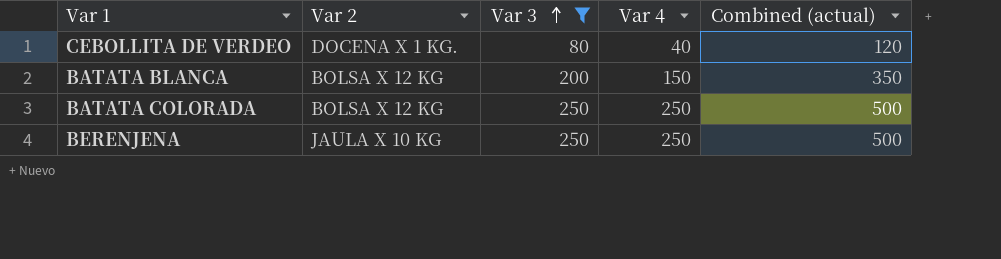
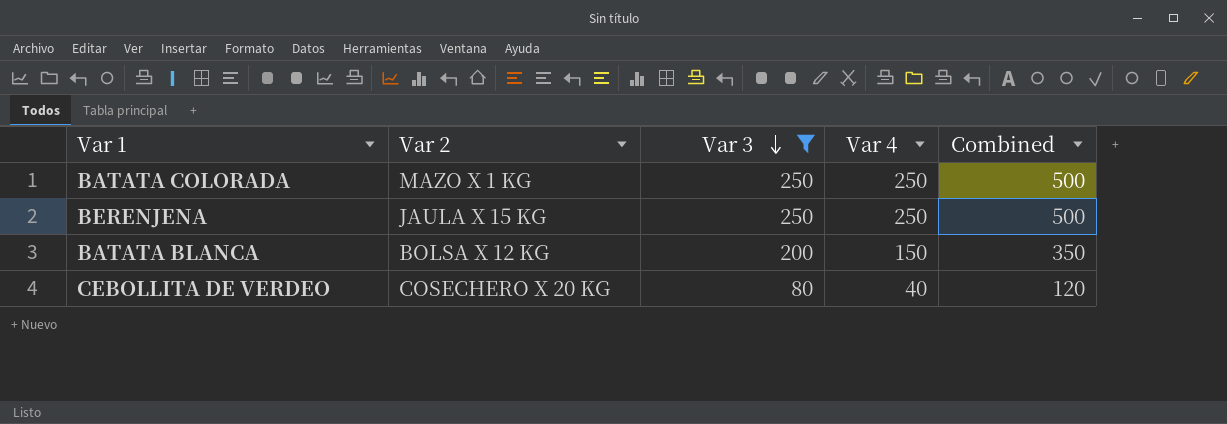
row order: Var 3 ascending -> Var 3 descending
column name: Combined (actual) -> Combined
BATATA COLORADA | Var 2: BOLSA X 12 KG -> MAZO X 1 KG
BERENJENA | Var 2: JAULA X 10 KG -> JAULA X 15 KG
CEBOLLITA DE VERDEO | Var 2: DOCENA X 1 KG. -> COSECHERO X 20 KG

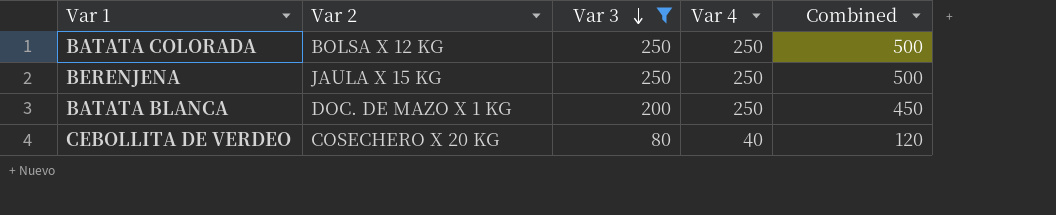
BATATA COLORADA | Var 2: MAZO X 1 KG -> BOLSA X 12 KG
BATATA BLANCA | Var 2: BOLSA X 12 KG -> DOC. DE MAZO X 1 KG
BATATA BLANCA | Var 4: 150 -> 250
BATATA BLANCA | Combined: 350 -> 450

